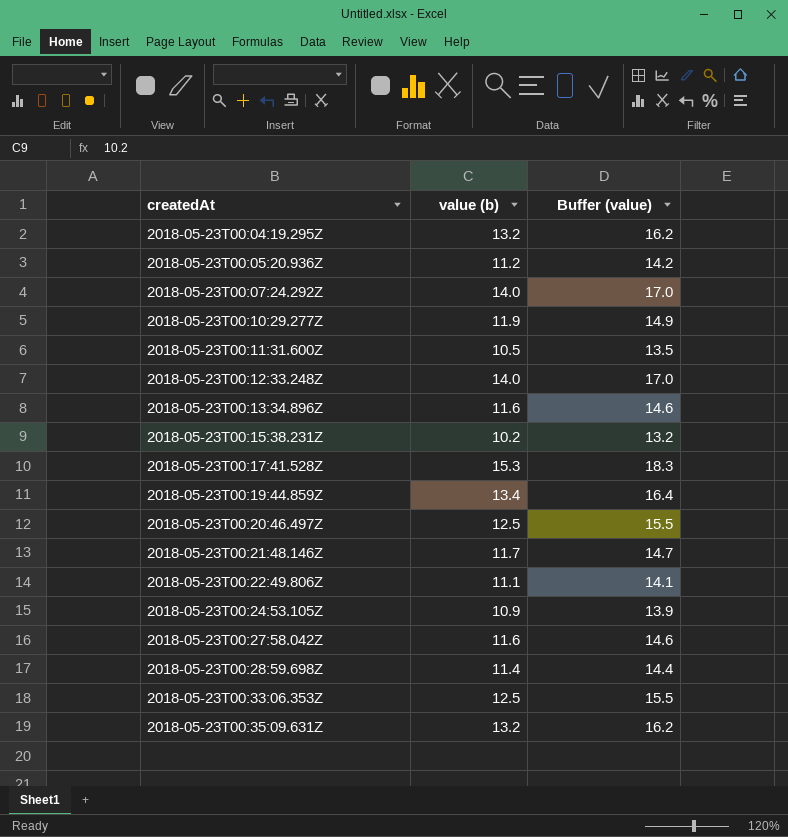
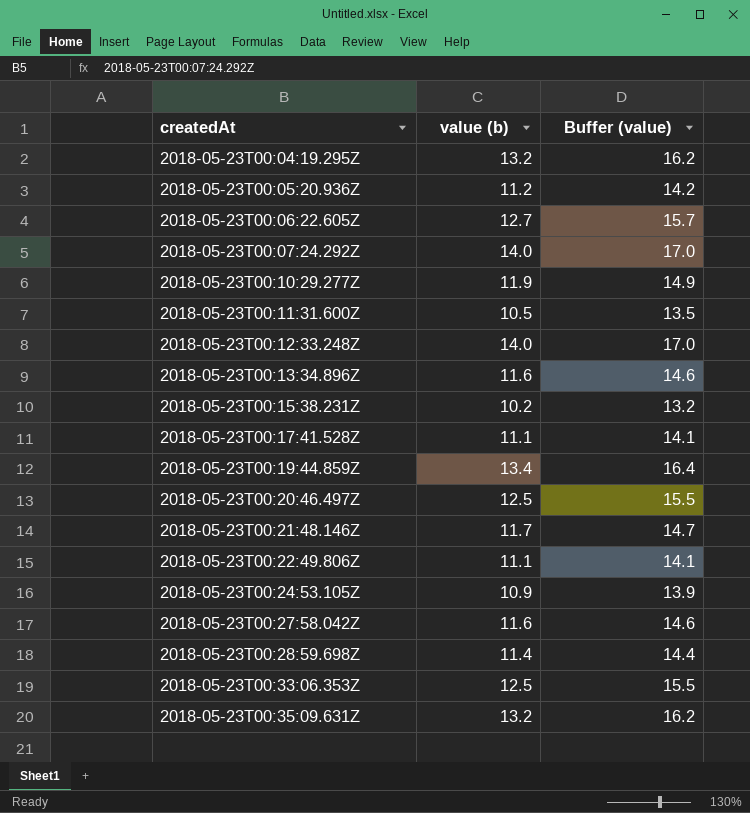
row 2018-05-23T00:06:22.605Z: none -> 12.7 | 15.7
2018-05-23T00:17:41.528Z | value (b): 15.3 -> 11.1
2018-05-23T00:17:41.528Z | Buffer (value): 18.3 -> 14.1

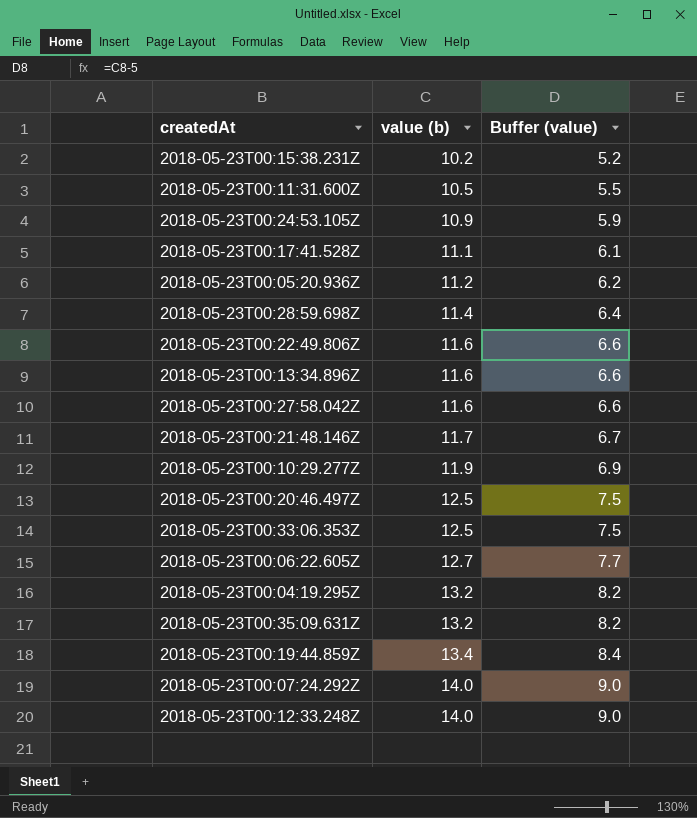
row order: createdAt ascending -> value (b) ascending
column Buffer (value) | formula: [value (b)] + 3 -> [value (b)] - 5
2018-05-23T00:22:49.806Z | value (b): 11.1 -> 11.6

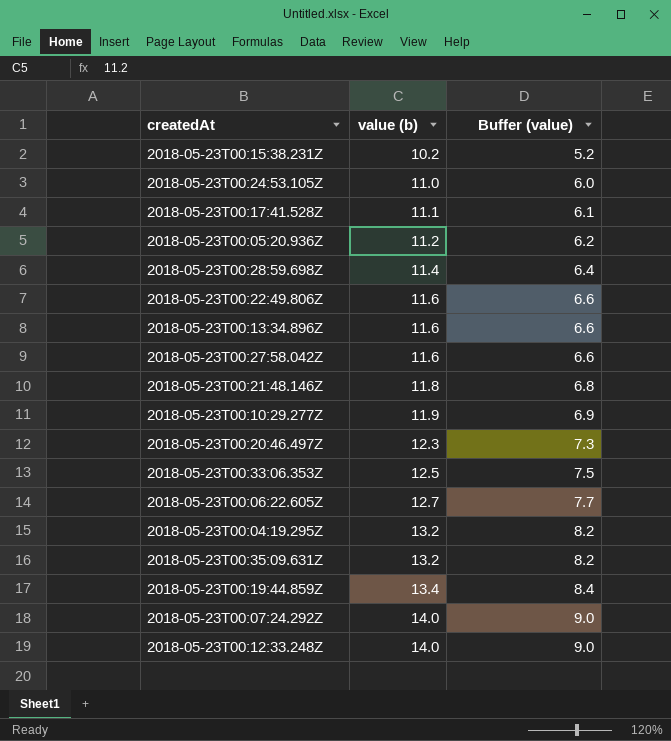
row 2018-05-23T00:11:31.600Z: 10.5 | 5.5 -> none
2018-05-23T00:24:53.105Z | value (b): 10.9 -> 11.0
2018-05-23T00:24:53.105Z | Buffer (value): 5.9 -> 6.0
2018-05-23T00:21:48.146Z | value (b): 11.7 -> 11.8
2018-05-23T00:21:48.146Z | Buffer (value): 6.7 -> 6.8
2018-05-23T00:20:46.497Z | value (b): 12.5 -> 12.3
2018-05-23T00:20:46.497Z | Buffer (value): 7.5 -> 7.3

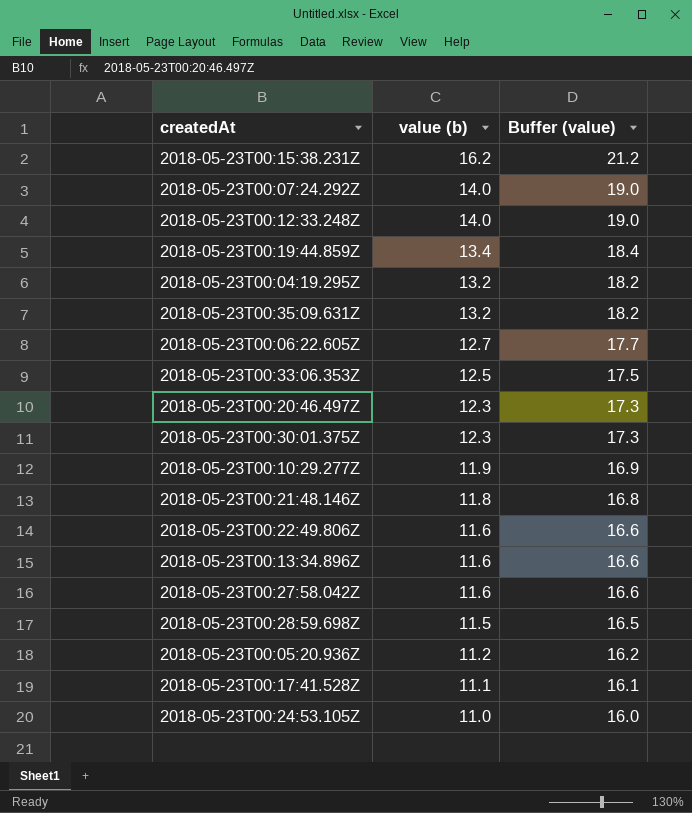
row order: value (b) ascending -> value (b) descending
column Buffer (value) | formula: [value (b)] - 5 -> [value (b)] + 5
2018-05-23T00:15:38.231Z | value (b): 10.2 -> 16.2
row 2018-05-23T00:30:01.375Z: none -> 12.3 | 17.3
2018-05-23T00:28:59.698Z | value (b): 11.4 -> 11.5

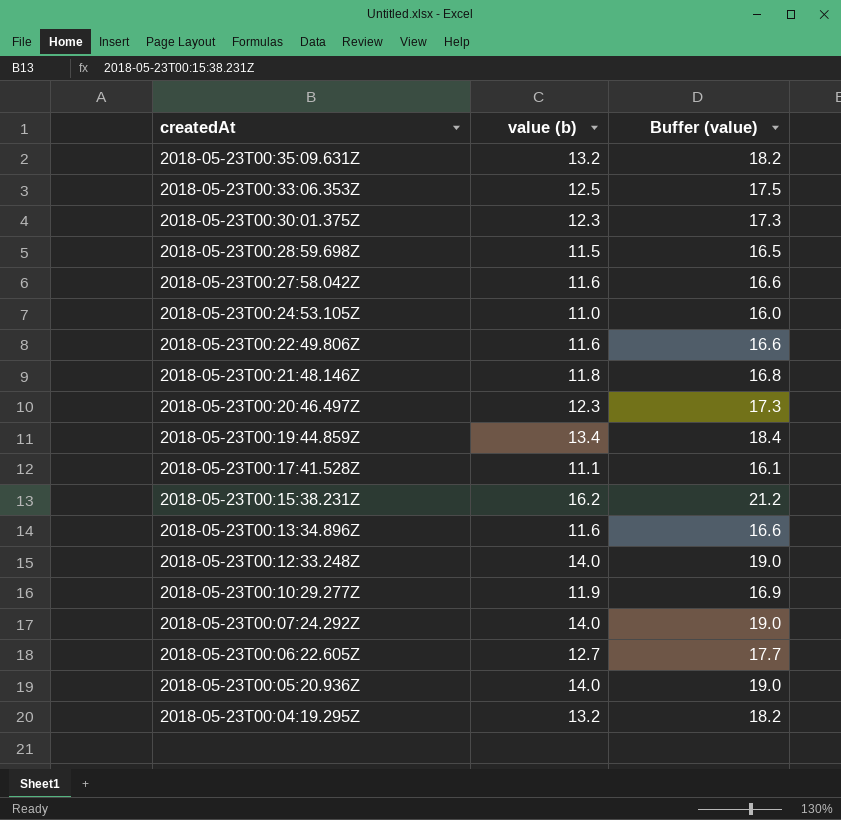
row order: value (b) descending -> createdAt descending
2018-05-23T00:05:20.936Z | value (b): 11.2 -> 14.0
2018-05-23T00:05:20.936Z | Buffer (value): 16.2 -> 19.0

